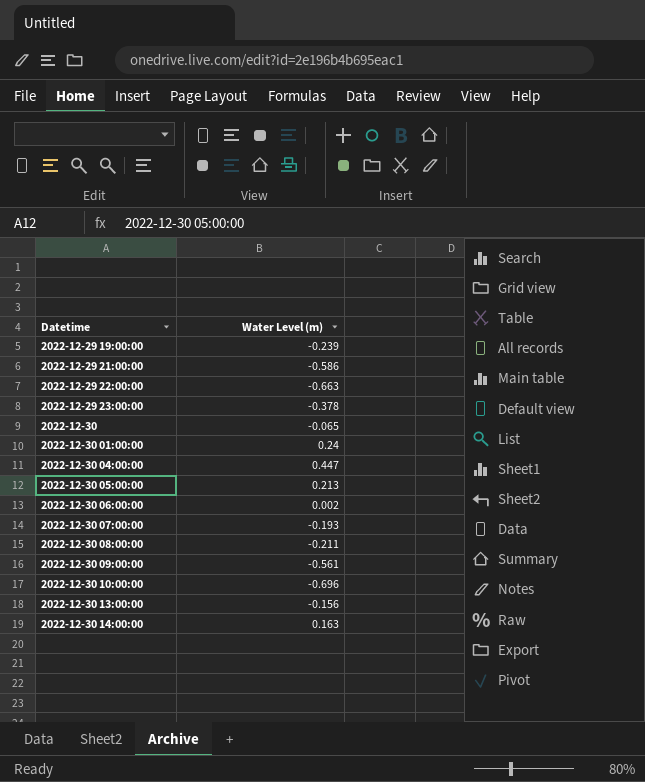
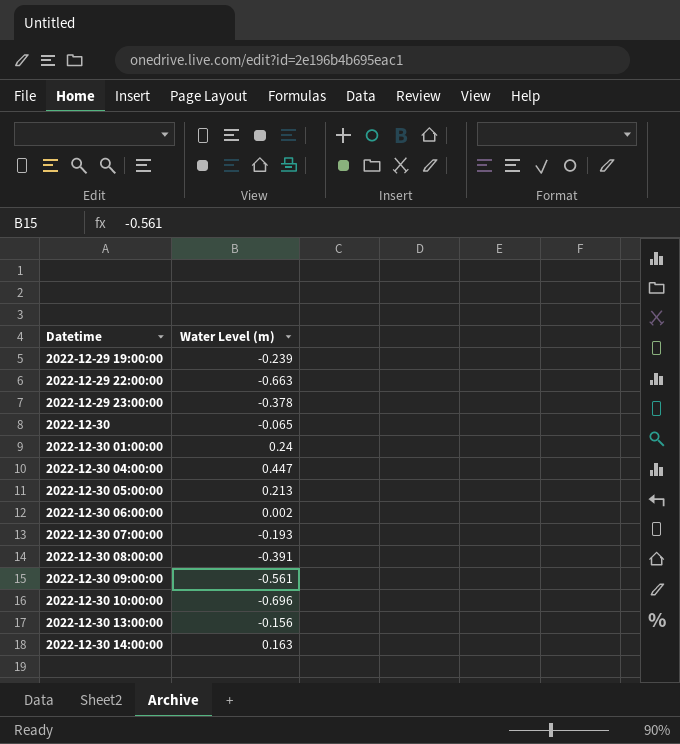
row 2022-12-29 21:00:00: -0.586 -> none
2022-12-30 08:00:00 | Water Level (m): -0.211 -> -0.391

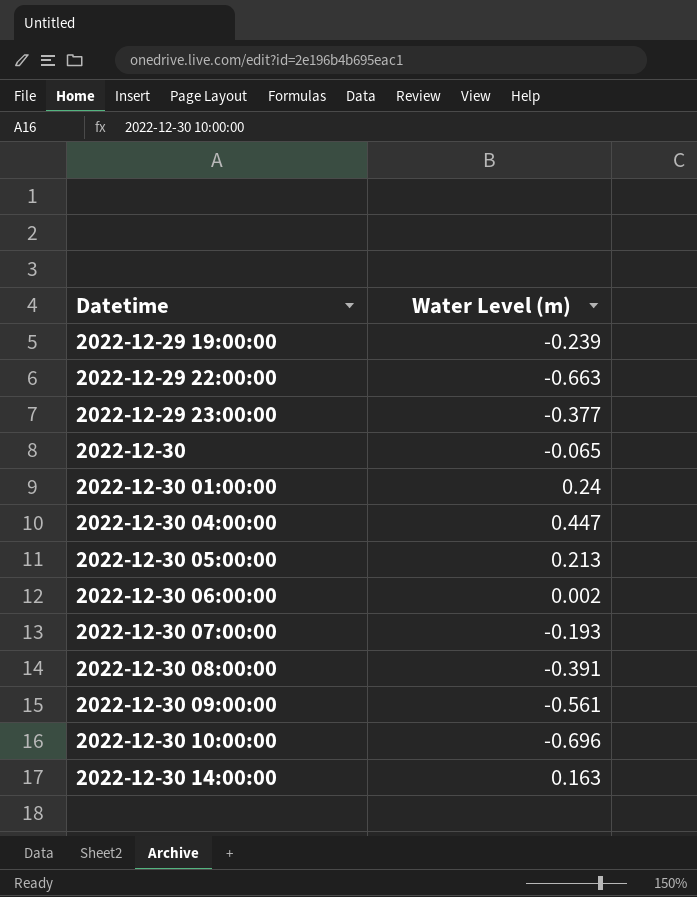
row 2022-12-30 13:00:00: -0.156 -> none
2022-12-29 23:00:00 | Water Level (m): -0.378 -> -0.377

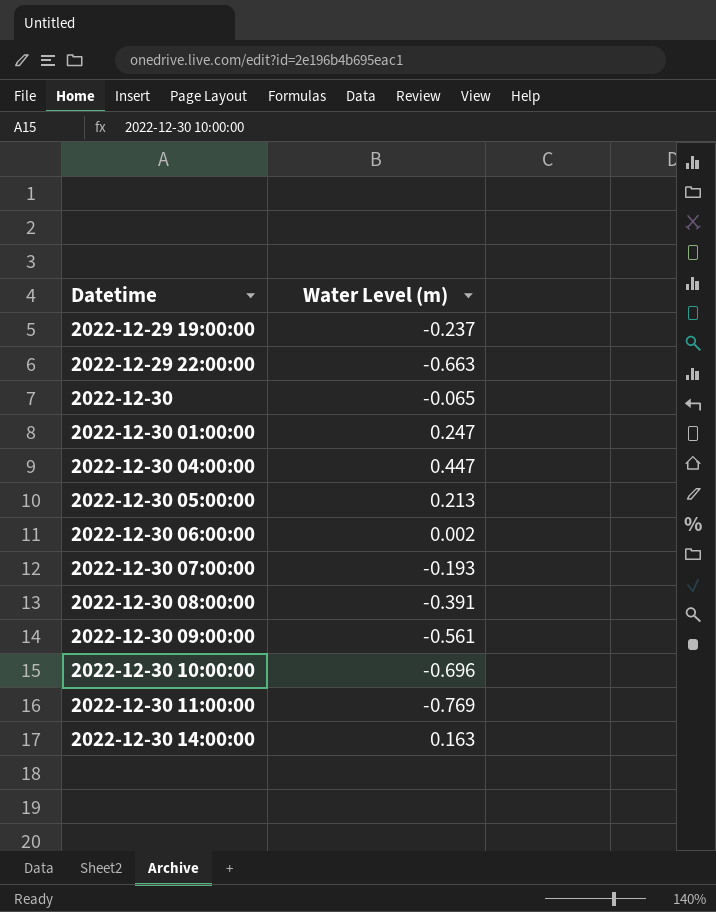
row 2022-12-29 23:00:00: -0.377 -> none
2022-12-29 19:00:00 | Water Level (m): -0.239 -> -0.237
2022-12-30 01:00:00 | Water Level (m): 0.24 -> 0.247
row 2022-12-30 11:00:00: none -> -0.769

